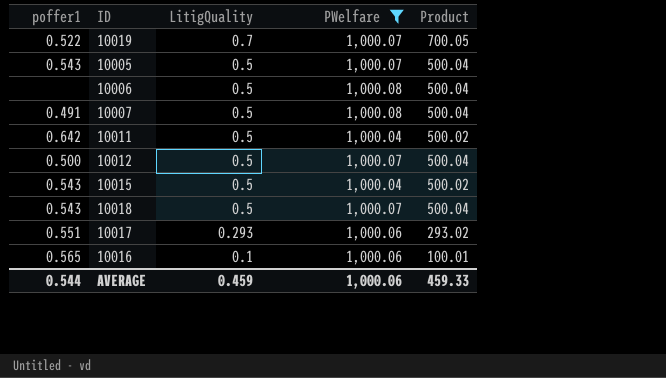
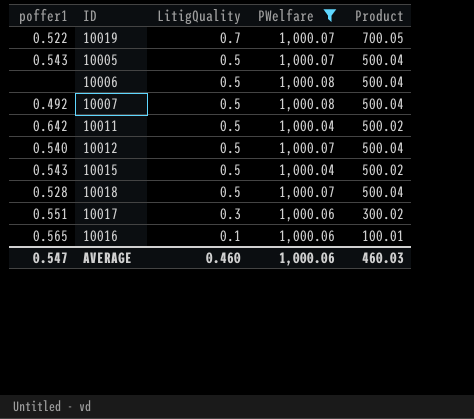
10007 | poffer1: 0.491 -> 0.492
10012 | poffer1: 0.500 -> 0.540
10018 | poffer1: 0.543 -> 0.528
10017 | LitigQuality: 0.293 -> 0.3
10017 | Product: 293.02 -> 300.02
AVERAGE | poffer1: 0.544 -> 0.547
AVERAGE | LitigQuality: 0.459 -> 0.460
AVERAGE | Product: 459.33 -> 460.03

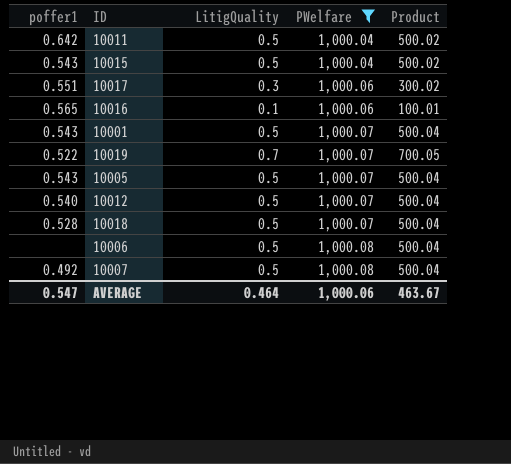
row order: LitigQuality descending -> PWelfare ascending
row 10001: none -> 0.543 | 0.5 | 1,000.07 | 500.04
AVERAGE | LitigQuality: 0.460 -> 0.464
AVERAGE | Product: 460.03 -> 463.67

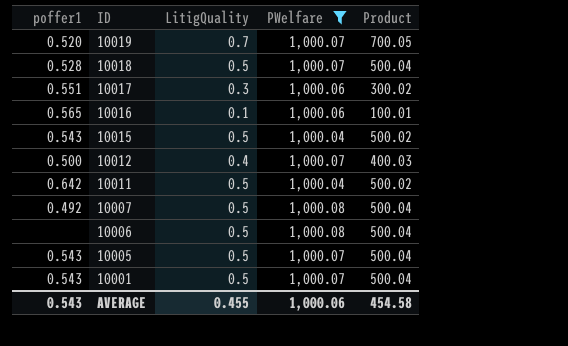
row order: PWelfare ascending -> ID descending
10019 | poffer1: 0.522 -> 0.520
10012 | poffer1: 0.540 -> 0.500
10012 | LitigQuality: 0.5 -> 0.4
10012 | Product: 500.04 -> 400.03
AVERAGE | poffer1: 0.547 -> 0.543
AVERAGE | LitigQuality: 0.464 -> 0.455
AVERAGE | Product: 463.67 -> 454.58

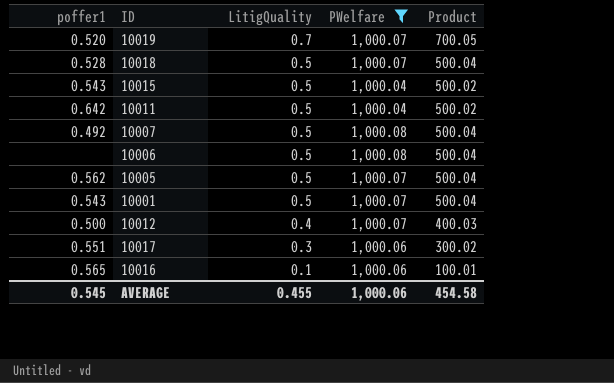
row order: ID descending -> LitigQuality descending
10005 | poffer1: 0.543 -> 0.562
AVERAGE | poffer1: 0.543 -> 0.545

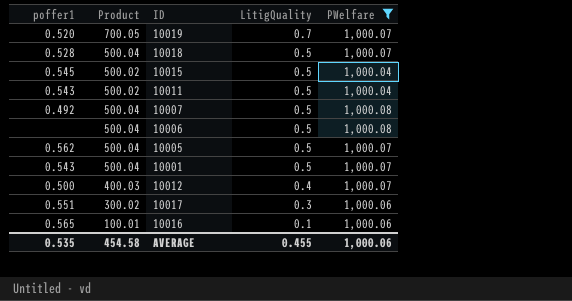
column Product | position: 5 -> 2
10015 | poffer1: 0.543 -> 0.545
10011 | poffer1: 0.642 -> 0.543
AVERAGE | poffer1: 0.545 -> 0.535

